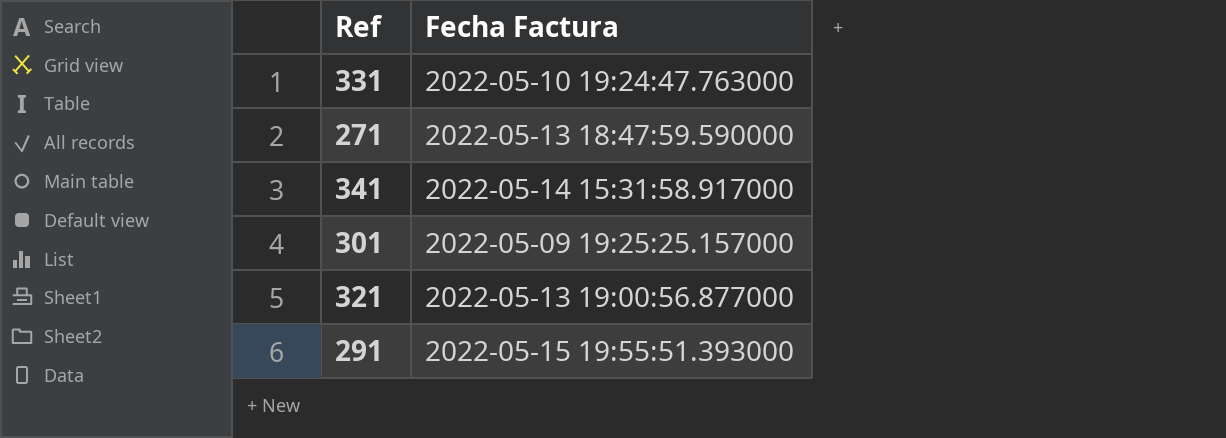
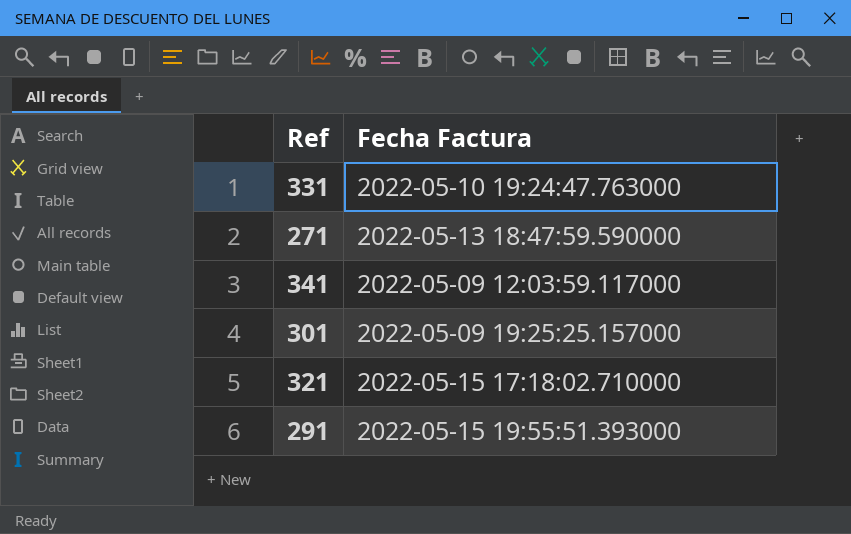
341 | Fecha Factura: 2022-05-14 15:31:58.917000 -> 2022-05-09 12:03:59.117000
321 | Fecha Factura: 2022-05-13 19:00:56.877000 -> 2022-05-15 17:18:02.710000

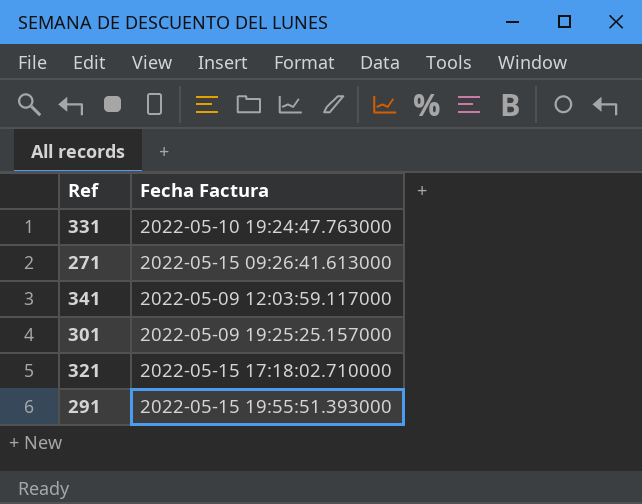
271 | Fecha Factura: 2022-05-13 18:47:59.590000 -> 2022-05-15 09:26:41.613000

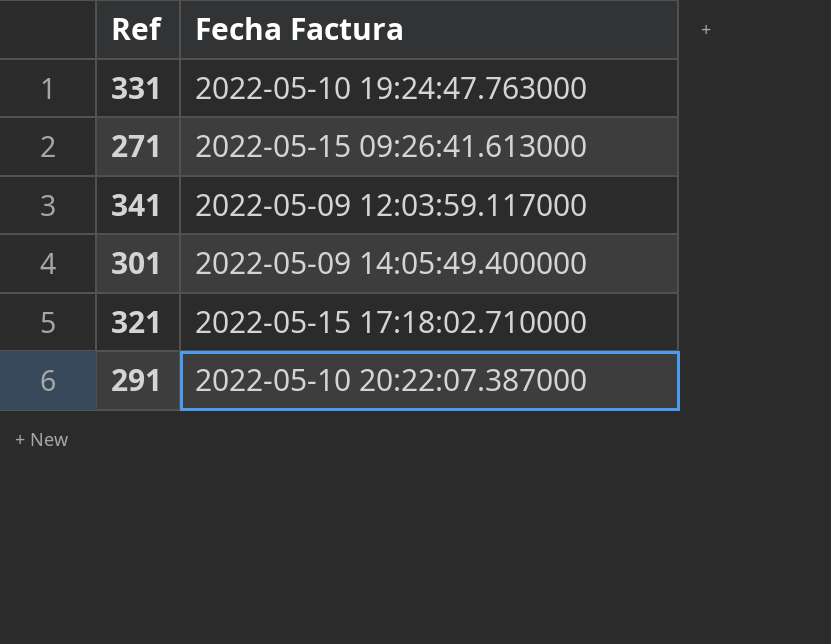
301 | Fecha Factura: 2022-05-09 19:25:25.157000 -> 2022-05-09 14:05:49.400000
291 | Fecha Factura: 2022-05-15 19:55:51.393000 -> 2022-05-10 20:22:07.387000

